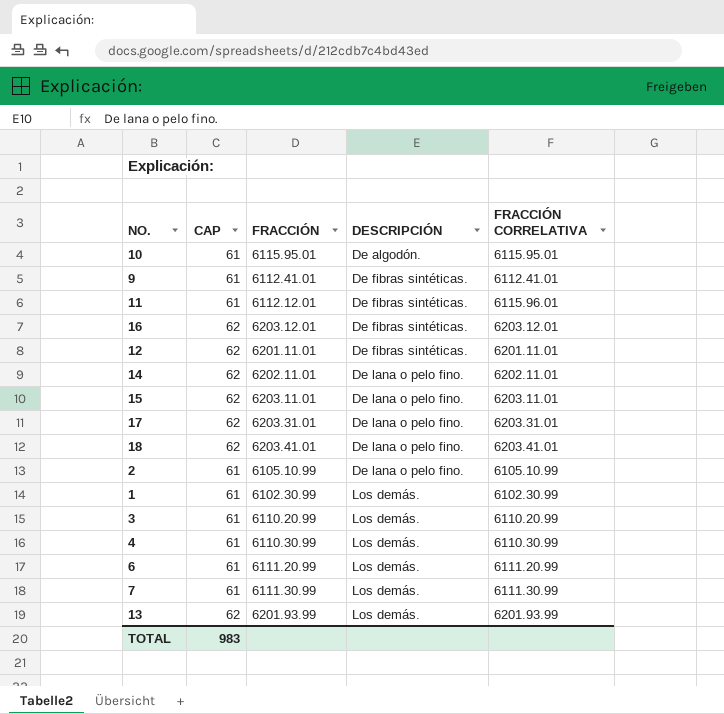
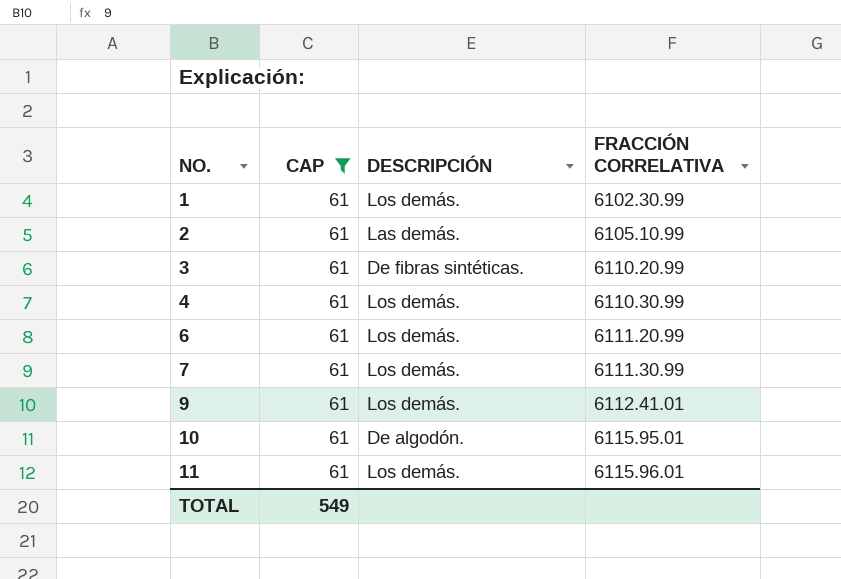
filter: none -> CAP = 61
row order: DESCRIPCIÓN ascending -> NO. ascending
column FRACCIÓN | position: 3 -> none
2 | DESCRIPCIÓN: De lana o pelo fino. -> Las demás.
3 | DESCRIPCIÓN: Los demás. -> De fibras sintéticas.
9 | DESCRIPCIÓN: De fibras sintéticas. -> Los demás.
11 | DESCRIPCIÓN: De fibras sintéticas. -> Los demás.
TOTAL | CAP: 983 -> 549

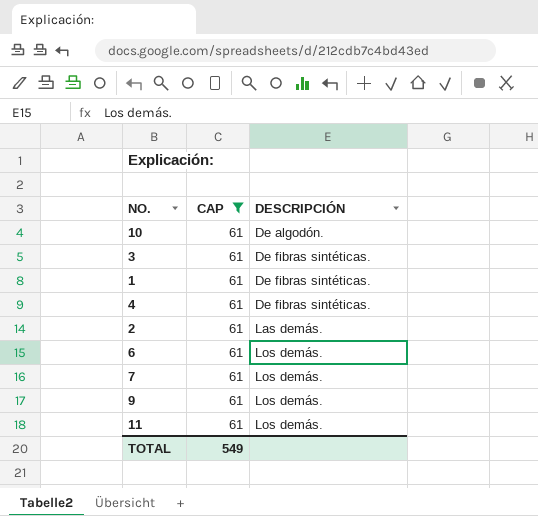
row order: NO. ascending -> DESCRIPCIÓN ascending
column FRACCIÓN CORRELATIVA | position: 4 -> none
1 | DESCRIPCIÓN: Los demás. -> De fibras sintéticas.
4 | DESCRIPCIÓN: Los demás. -> De fibras sintéticas.

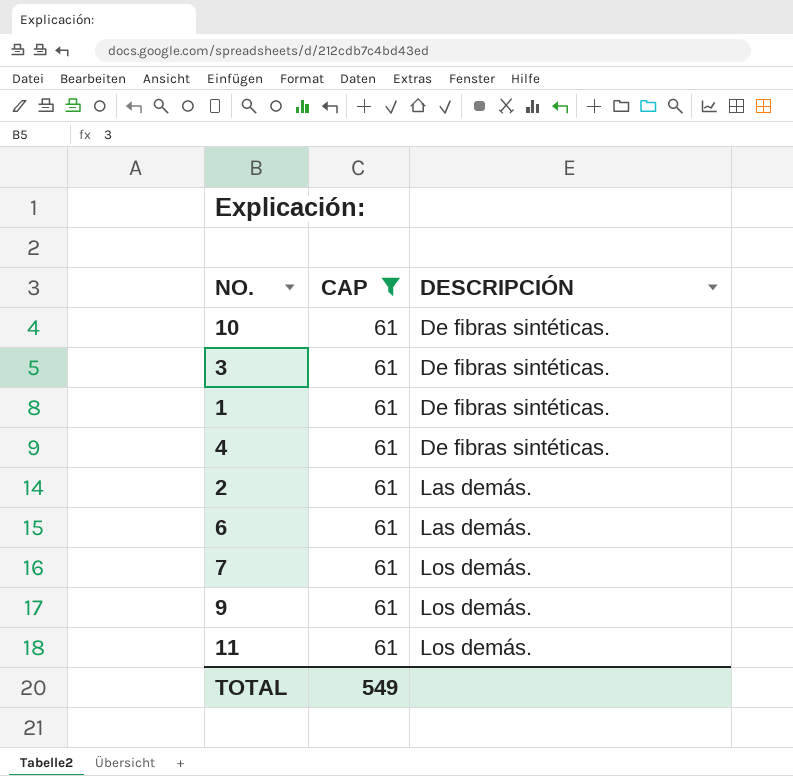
10 | DESCRIPCIÓN: De algodón. -> De fibras sintéticas.
6 | DESCRIPCIÓN: Los demás. -> Las demás.

